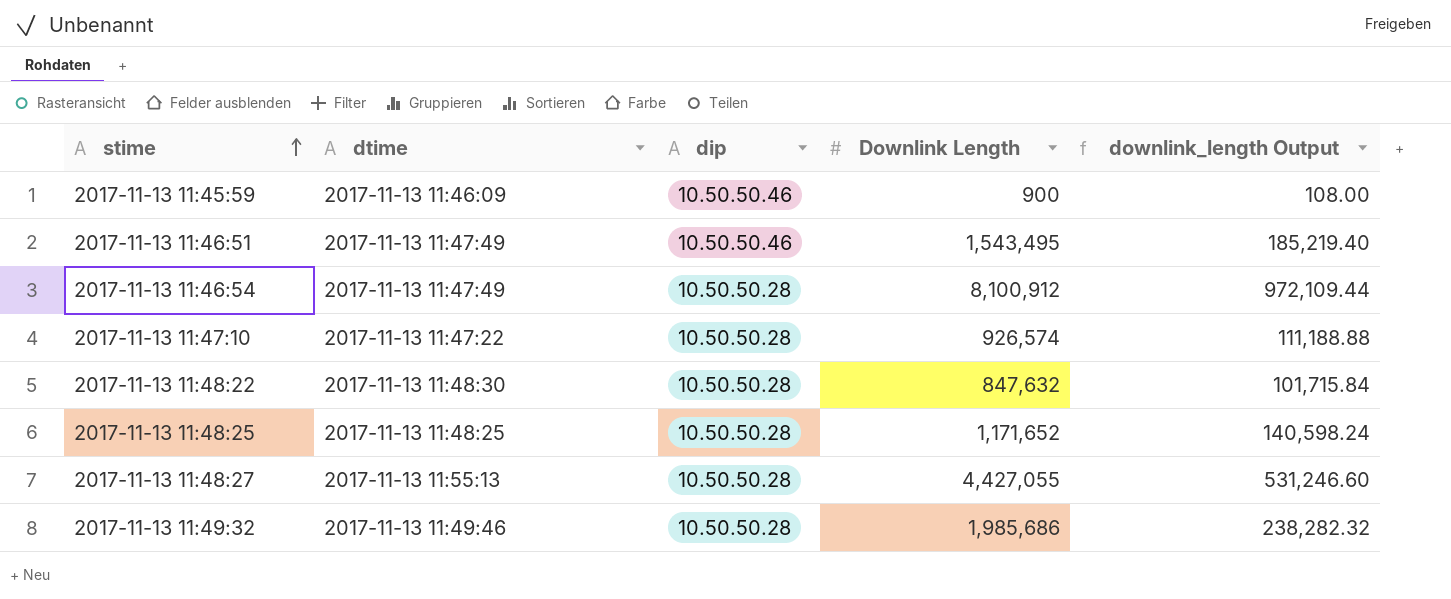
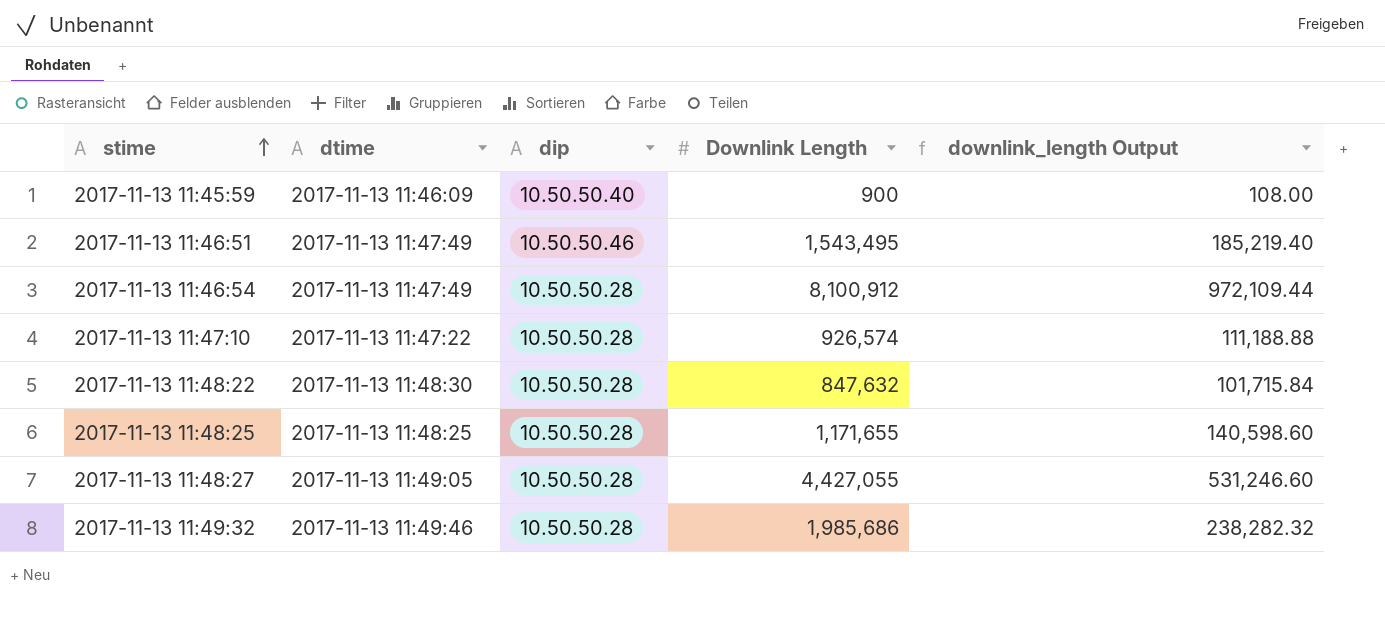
2017-11-13 11:45:59 | dip: 10.50.50.46 -> 10.50.50.40
2017-11-13 11:48:25 | Downlink Length: 1,171,652 -> 1,171,655
2017-11-13 11:48:25 | downlink_length Output: 140,598.24 -> 140,598.60
2017-11-13 11:48:27 | dtime: 2017-11-13 11:55:13 -> 2017-11-13 11:49:05

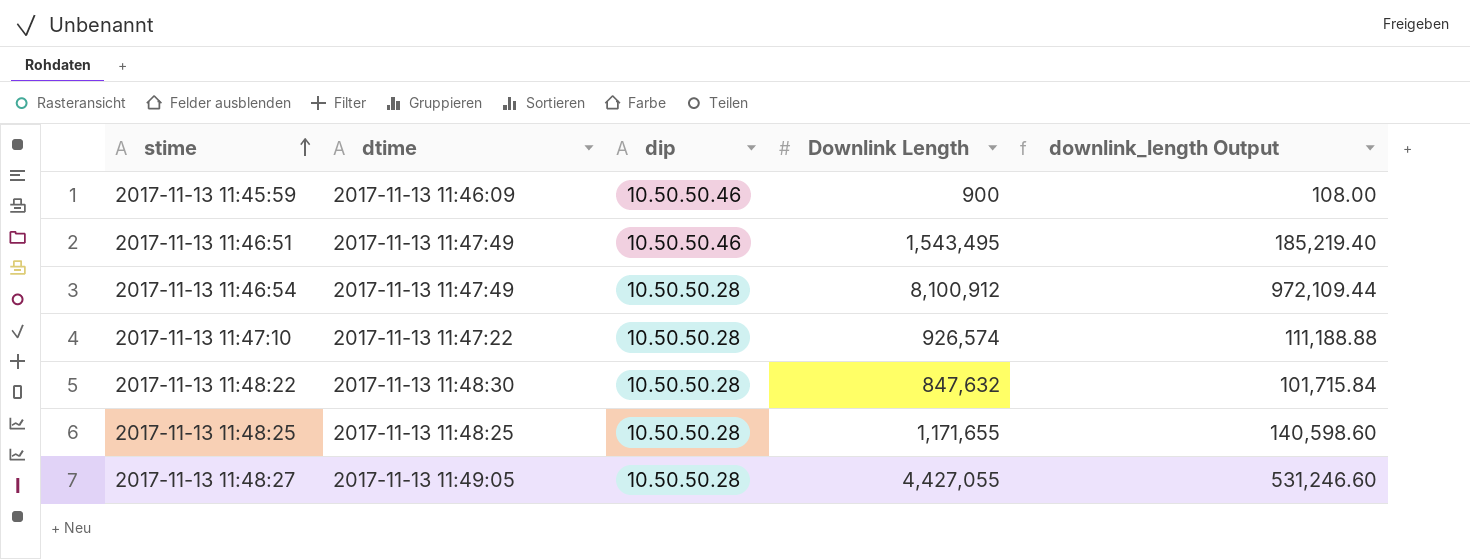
row 2017-11-13 11:49:32: 2017-11-13 11:49:46 | 10.50.50.28 | 1,985,686 | 238,282.32 -> none
2017-11-13 11:45:59 | dip: 10.50.50.40 -> 10.50.50.46

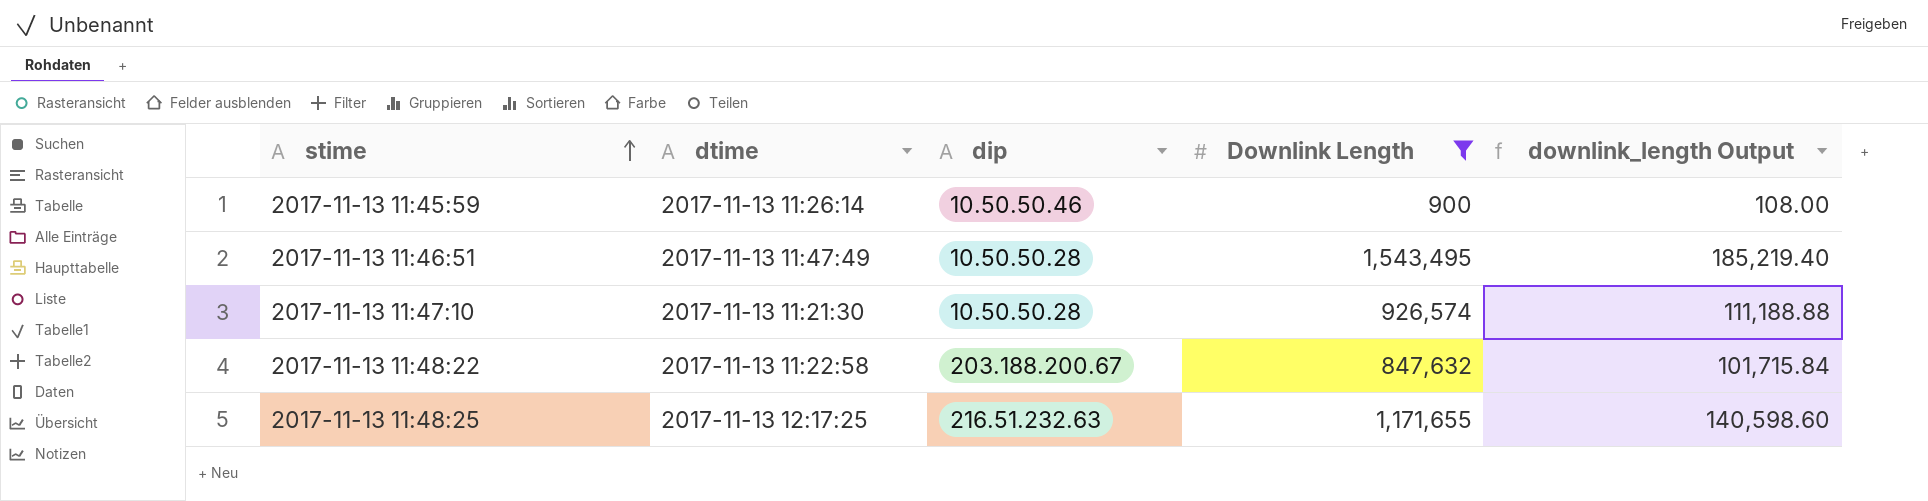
filter: none -> Downlink Length <= 1,543,495
2017-11-13 11:45:59 | dtime: 2017-11-13 11:46:09 -> 2017-11-13 11:26:14
2017-11-13 11:46:51 | dip: 10.50.50.46 -> 10.50.50.28
2017-11-13 11:47:10 | dtime: 2017-11-13 11:47:22 -> 2017-11-13 11:21:30
2017-11-13 11:48:22 | dtime: 2017-11-13 11:48:30 -> 2017-11-13 11:22:58
2017-11-13 11:48:22 | dip: 10.50.50.28 -> 203.188.200.67
2017-11-13 11:48:25 | dtime: 2017-11-13 11:48:25 -> 2017-11-13 12:17:25
2017-11-13 11:48:25 | dip: 10.50.50.28 -> 216.51.232.63

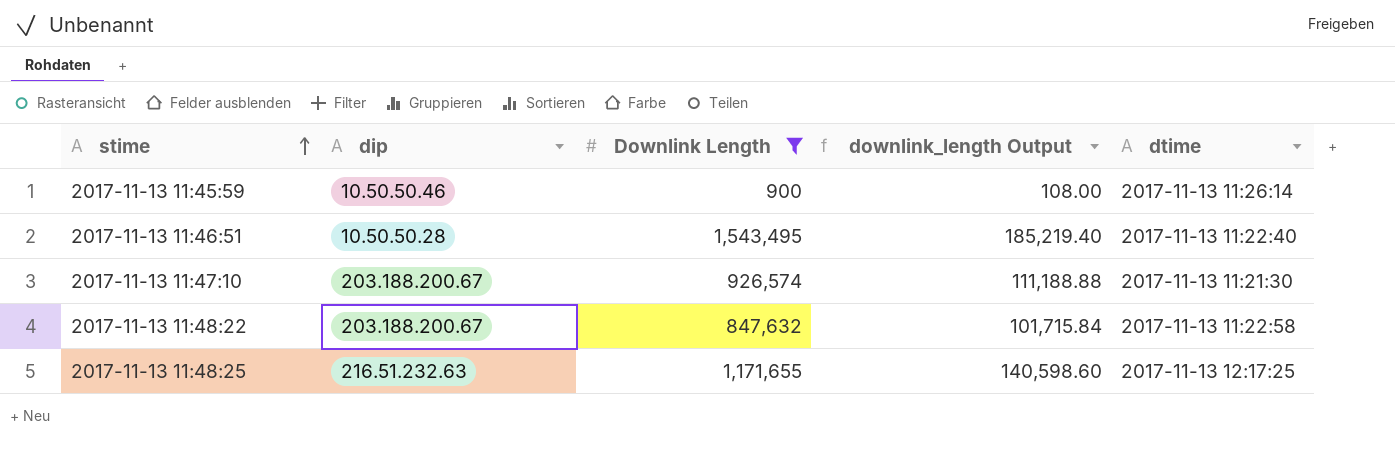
column dtime | position: 2 -> 5
2017-11-13 11:46:51 | dtime: 2017-11-13 11:47:49 -> 2017-11-13 11:22:40
2017-11-13 11:47:10 | dip: 10.50.50.28 -> 203.188.200.67

